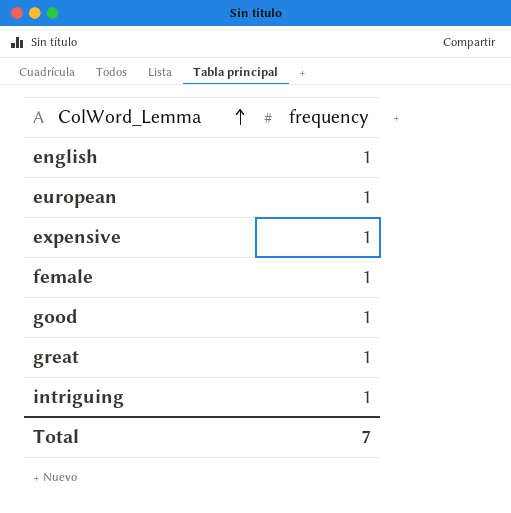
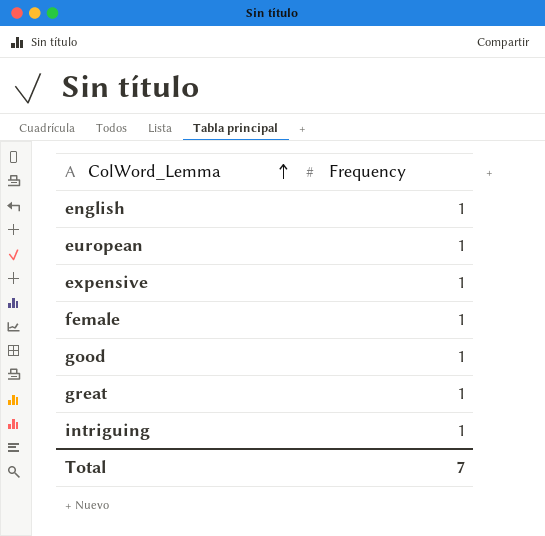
column name: frequency -> Frequency

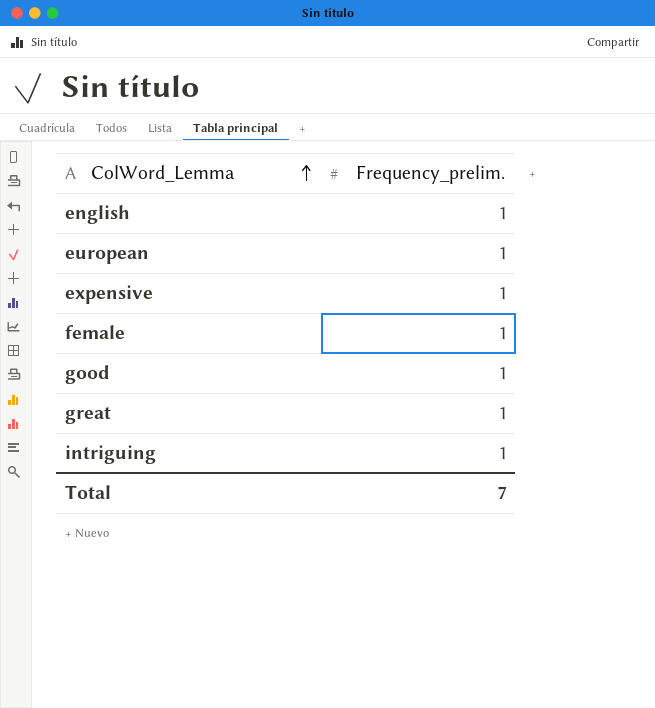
column name: Frequency -> Frequency_prelim.

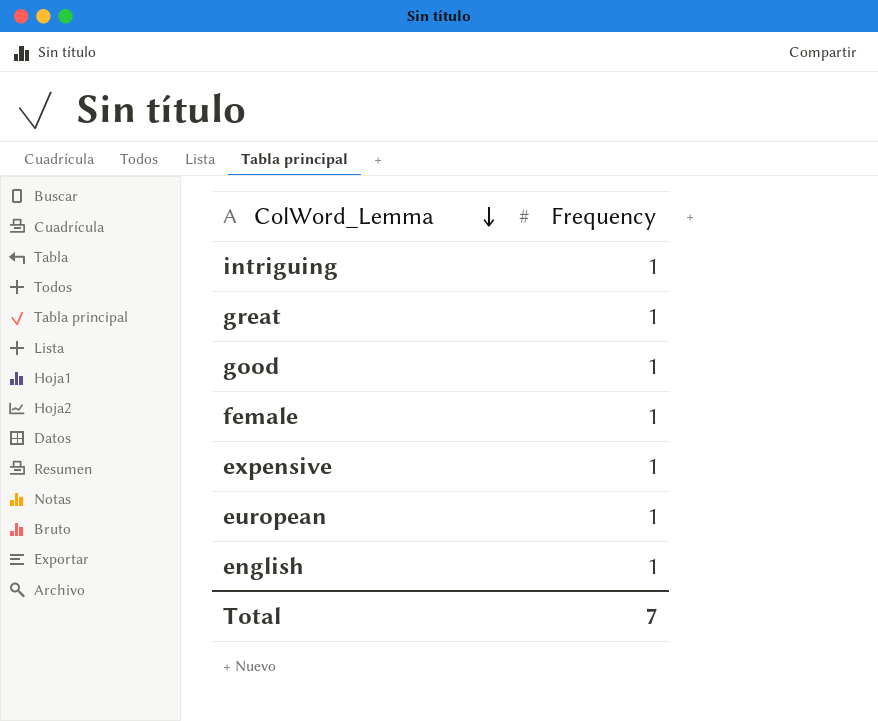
row order: ColWord_Lemma ascending -> ColWord_Lemma descending
column name: Frequency_prelim. -> Frequency

